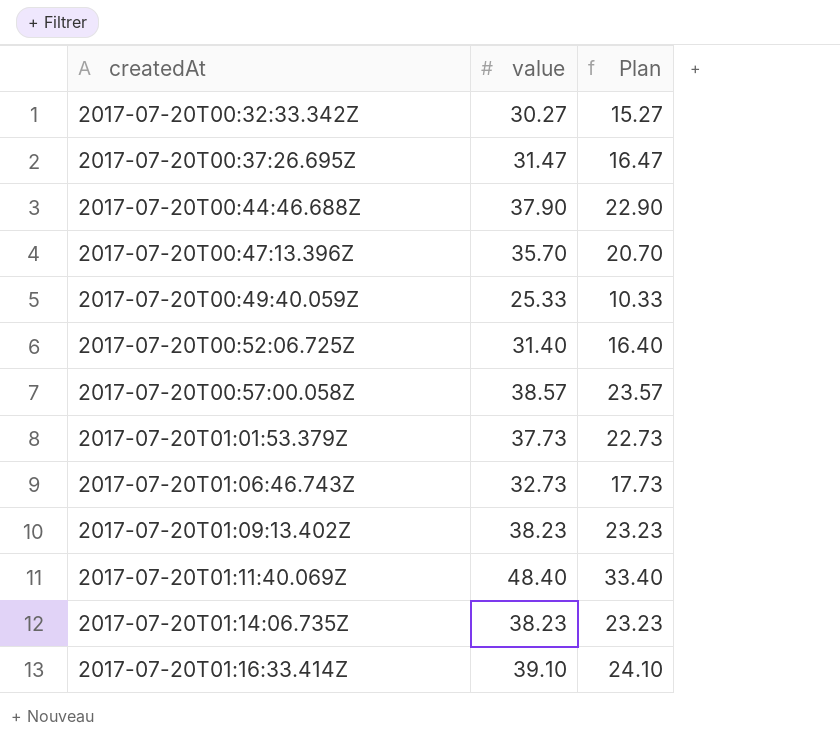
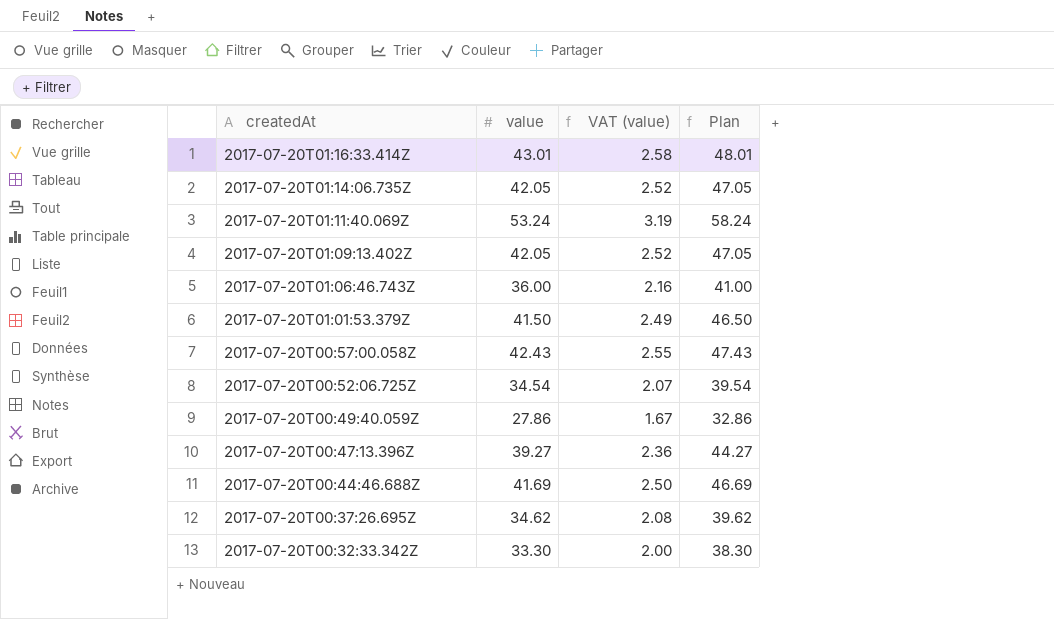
row order: createdAt ascending -> createdAt descending
column VAT (value) | formula: none -> [value] * 0.06
column Plan | formula: [value] - 15 -> [value] + 5
2017-07-20T01:16:33.414Z | value: 39.10 -> 43.01
2017-07-20T01:14:06.735Z | value: 38.23 -> 42.05
2017-07-20T01:11:40.069Z | value: 48.40 -> 53.24
2017-07-20T01:09:13.402Z | value: 38.23 -> 42.05
2017-07-20T01:06:46.743Z | value: 32.73 -> 36.00
2017-07-20T01:01:53.379Z | value: 37.73 -> 41.50
2017-07-20T00:57:00.058Z | value: 38.57 -> 42.43
2017-07-20T00:52:06.725Z | value: 31.40 -> 34.54
2017-07-20T00:49:40.059Z | value: 25.33 -> 27.86
2017-07-20T00:47:13.396Z | value: 35.70 -> 39.27
2017-07-20T00:44:46.688Z | value: 37.90 -> 41.69
2017-07-20T00:37:26.695Z | value: 31.47 -> 34.62
2017-07-20T00:32:33.342Z | value: 30.27 -> 33.30

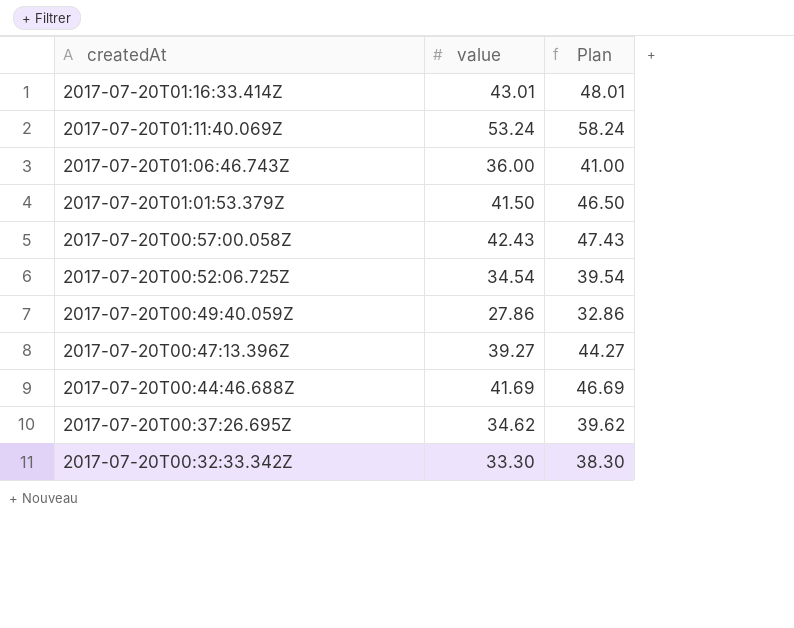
column VAT (value) | formula: [value] * 0.06 -> none
row 2017-07-20T01:14:06.735Z: 42.05 | 2.52 | 47.05 -> none
row 2017-07-20T01:09:13.402Z: 42.05 | 2.52 | 47.05 -> none

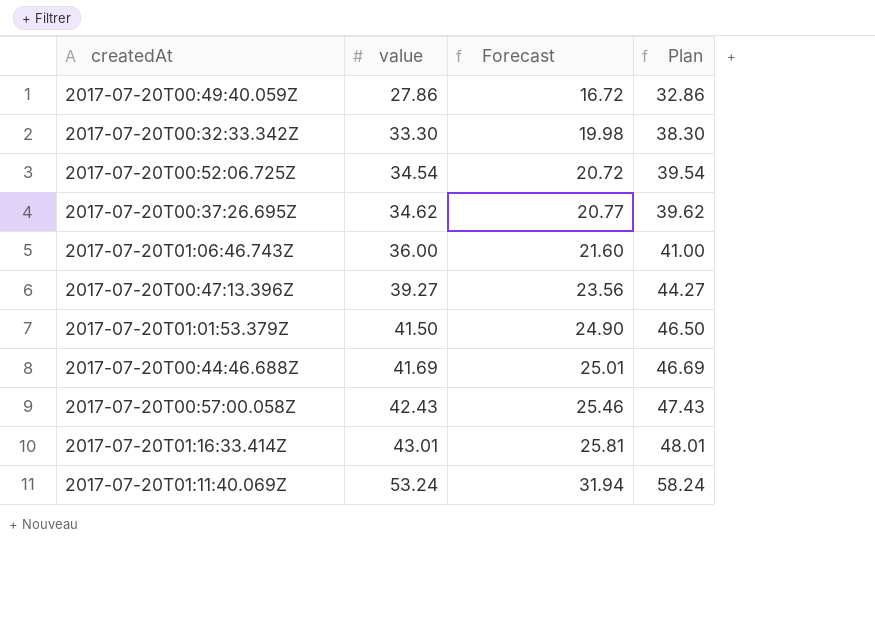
row order: createdAt descending -> value ascending
column Forecast | formula: none -> [value] * 0.6

